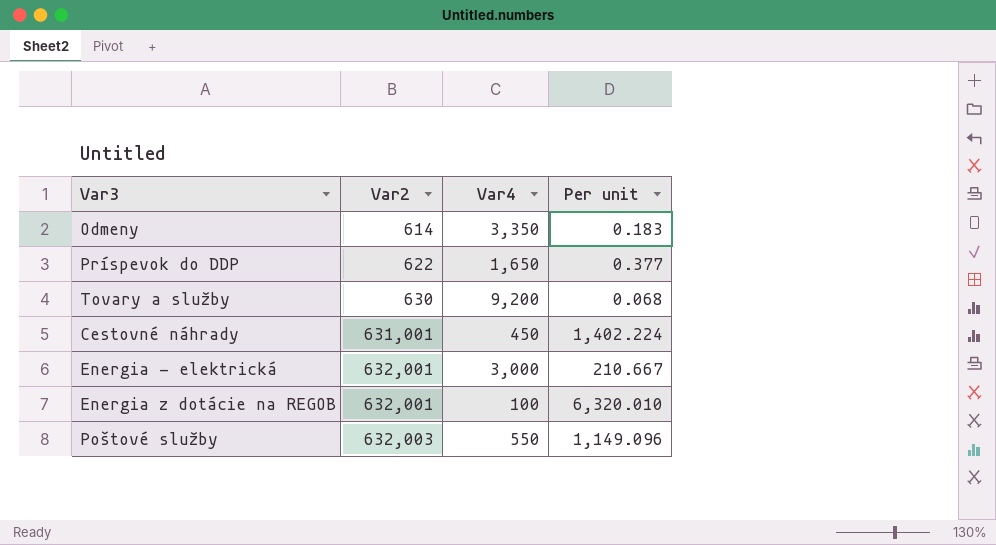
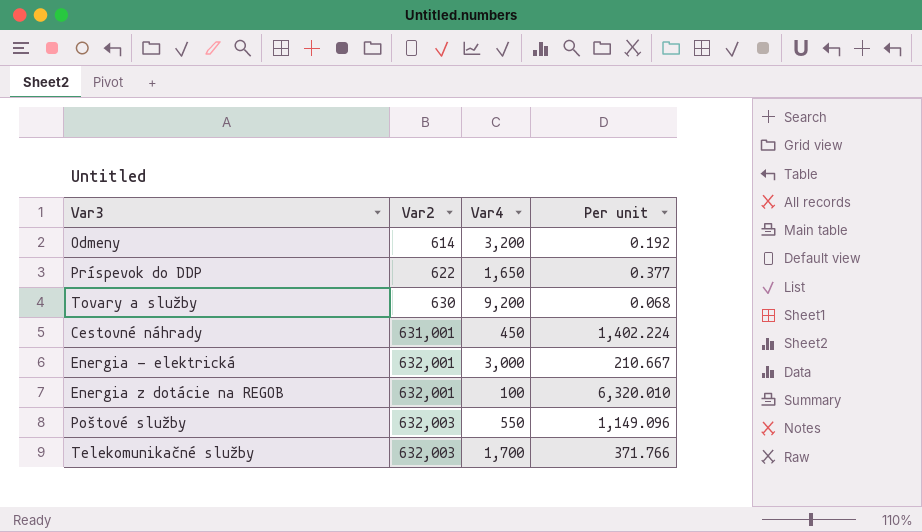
Odmeny | Var4: 3,350 -> 3,200
Odmeny | Per unit: 0.183 -> 0.192
row Telekomunikačné služby: none -> 632,003 | 1,700 | 371.766

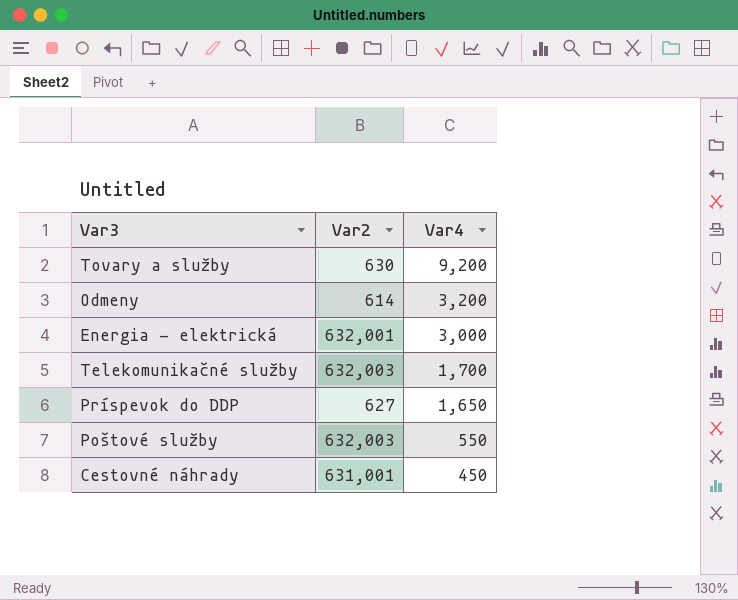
row order: Var2 ascending -> Var4 descending
column Per unit | formula: [Var2] / [Var4] -> none
row Energia z dotácie na REGOB: 632,001 | 100 | 6,320.010 -> none
Príspevok do DDP | Var2: 622 -> 627

